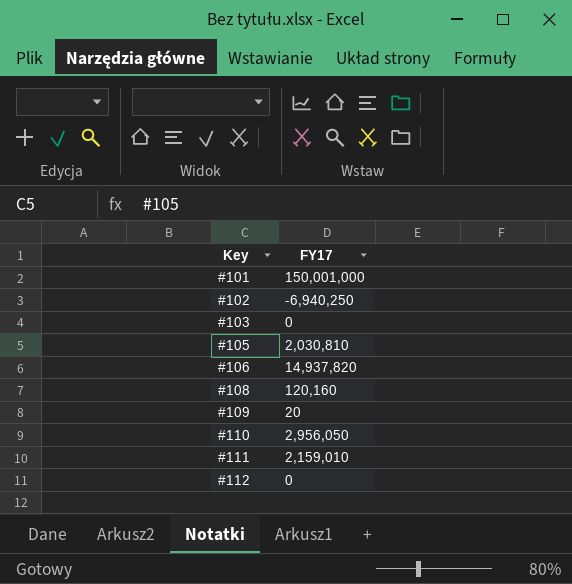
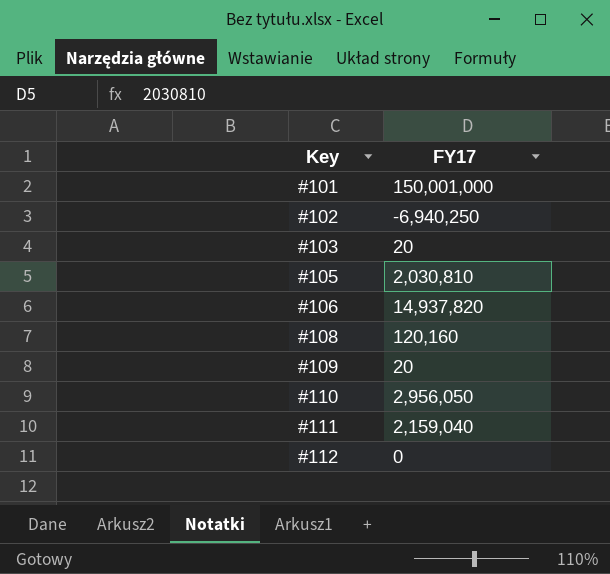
#103 | FY17: 0 -> 20
#111 | FY17: 2,159,010 -> 2,159,040

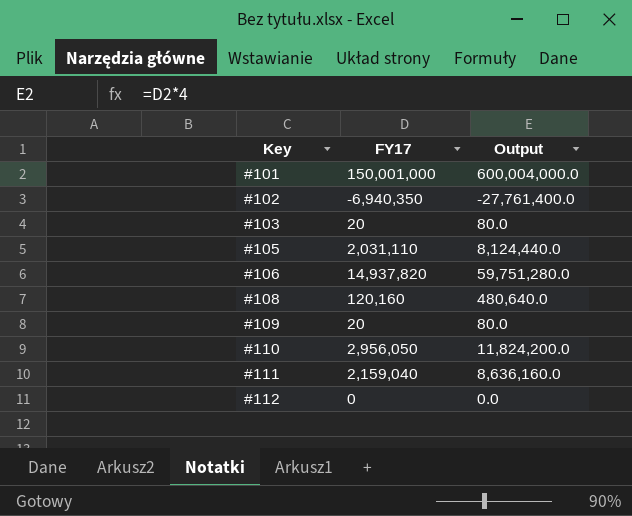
column Output | formula: none -> [FY17] * 4
#102 | FY17: -6,940,250 -> -6,940,350
#105 | FY17: 2,030,810 -> 2,031,110

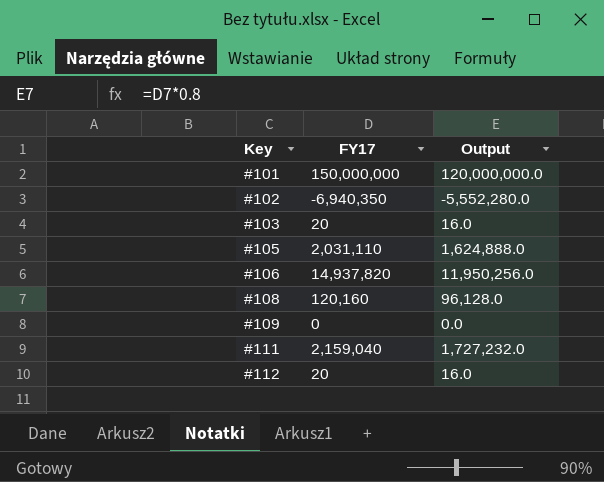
column Output | formula: [FY17] * 4 -> [FY17] * 0.8
row #110: 2,956,050 | 11,824,200.0 -> none
#101 | FY17: 150,001,000 -> 150,000,000
#109 | FY17: 20 -> 0
#112 | FY17: 0 -> 20

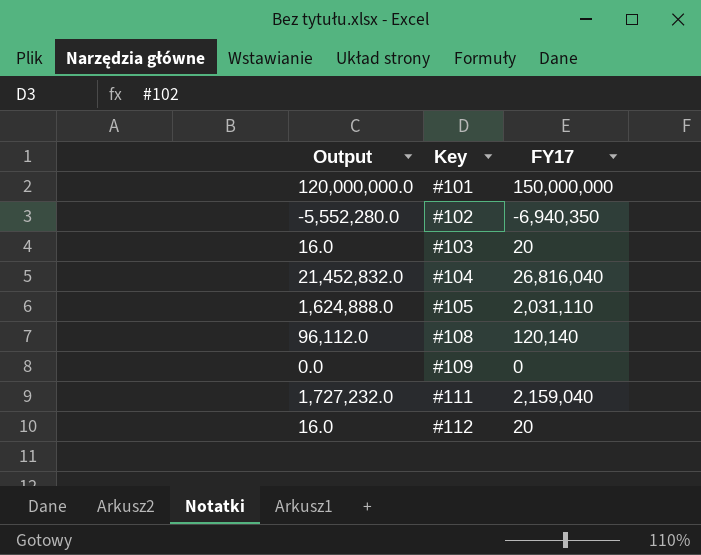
column Output | position: 3 -> 1
row #106: 14,937,820 | 11,950,256.0 -> none
row #104: none -> 21,452,832.0 | 26,816,040
#108 | Output: 96,128.0 -> 96,112.0
#108 | FY17: 120,160 -> 120,140

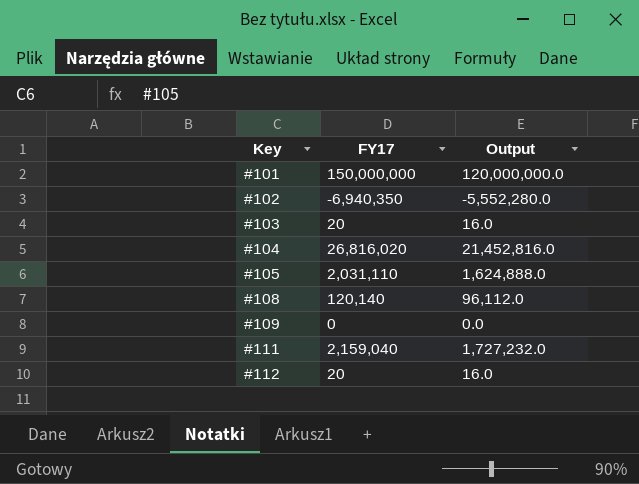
column Output | position: 1 -> 3
#104 | FY17: 26,816,040 -> 26,816,020
#104 | Output: 21,452,832.0 -> 21,452,816.0

